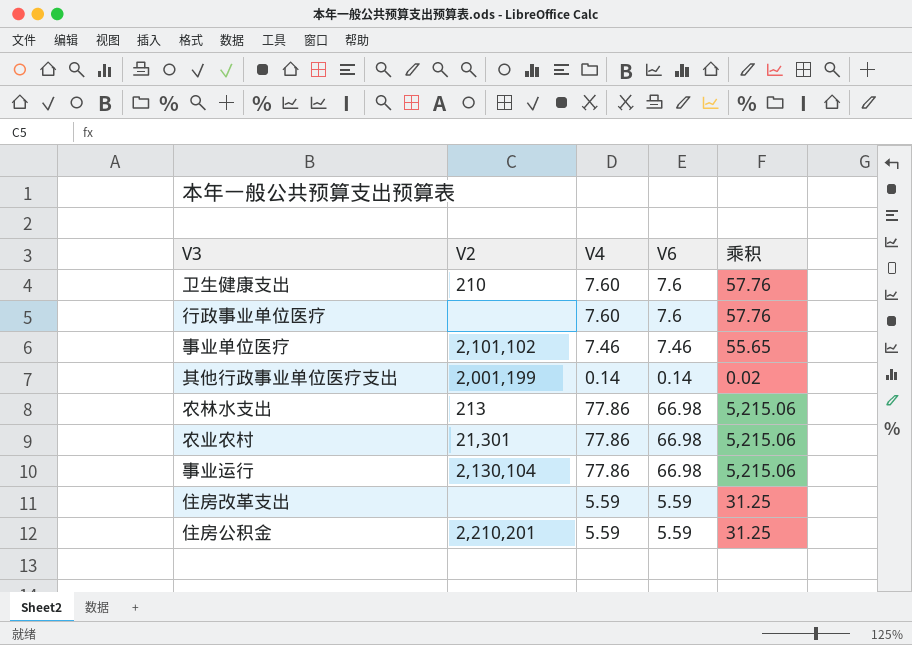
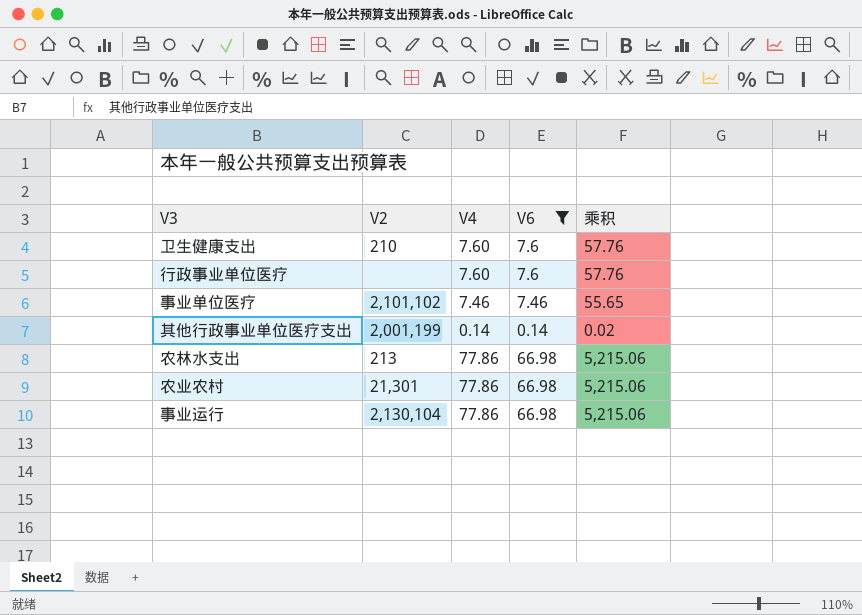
filter: none -> V6 != 5.59

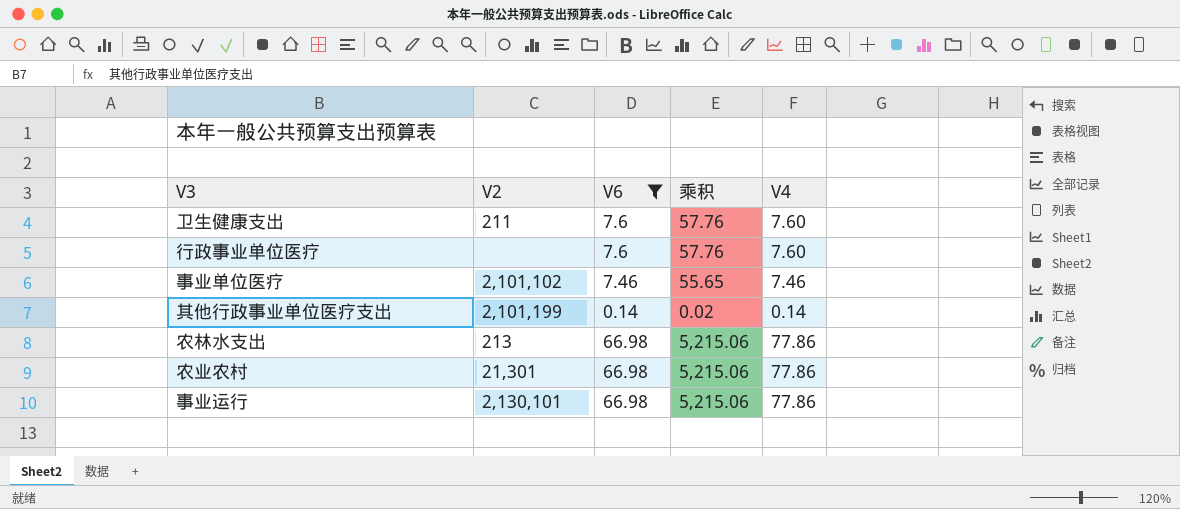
column V4 | position: 3 -> 5
卫生健康支出 | V2: 210 -> 211
其他行政事业单位医疗支出 | V2: 2,001,199 -> 2,101,199
事业运行 | V2: 2,130,104 -> 2,130,101

